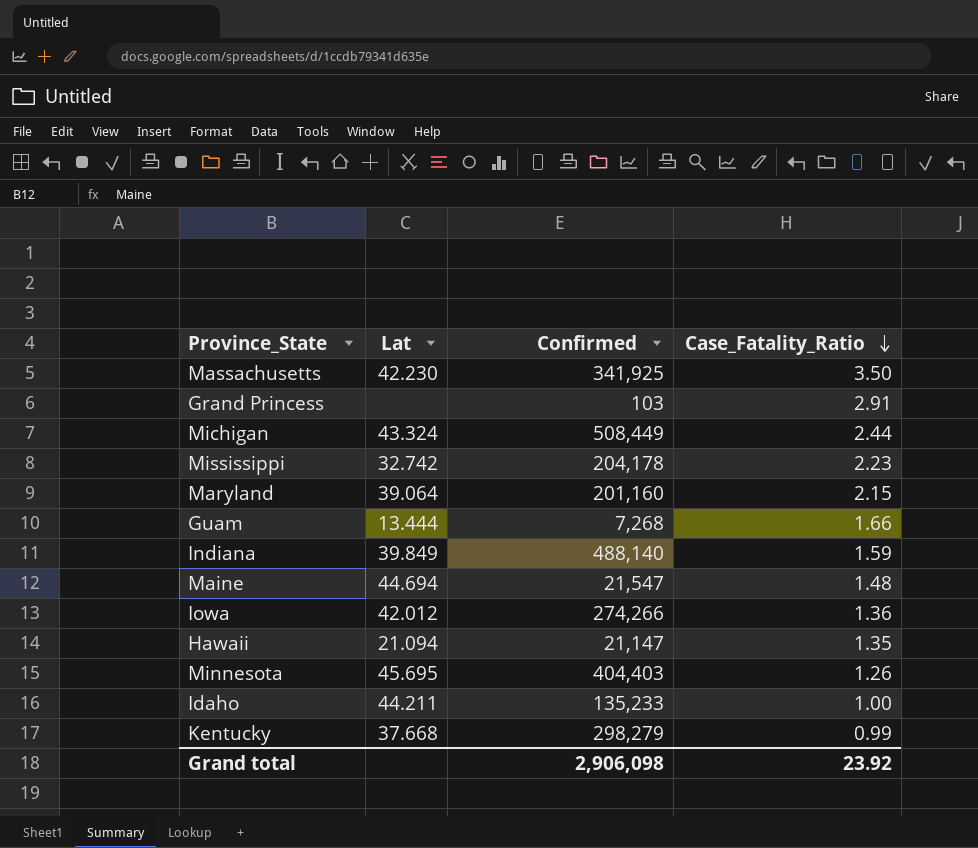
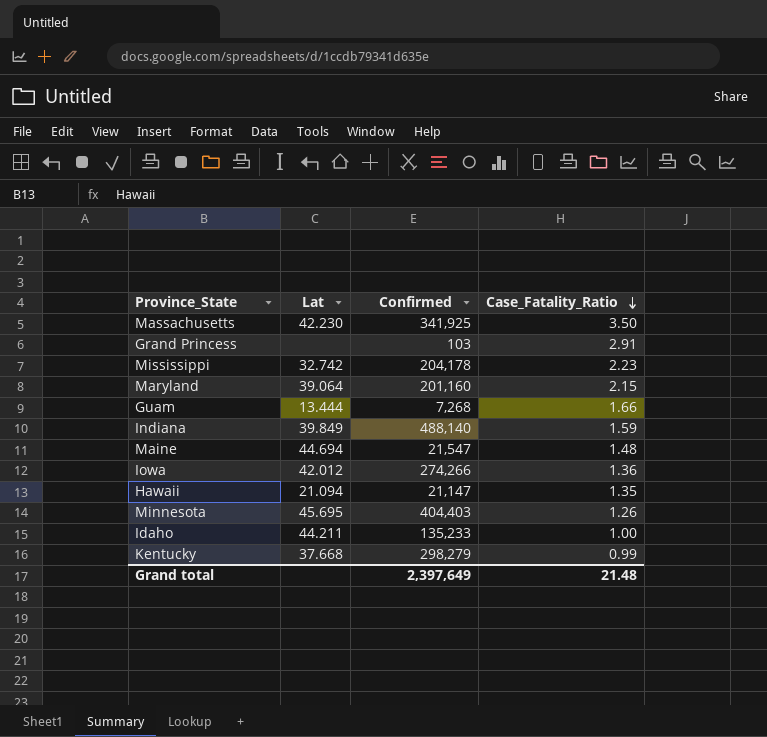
row Michigan: 43.324 | 508,449 | 2.44 -> none
Grand total | Confirmed: 2,906,098 -> 2,397,649
Grand total | Case_Fatality_Ratio: 23.92 -> 21.48

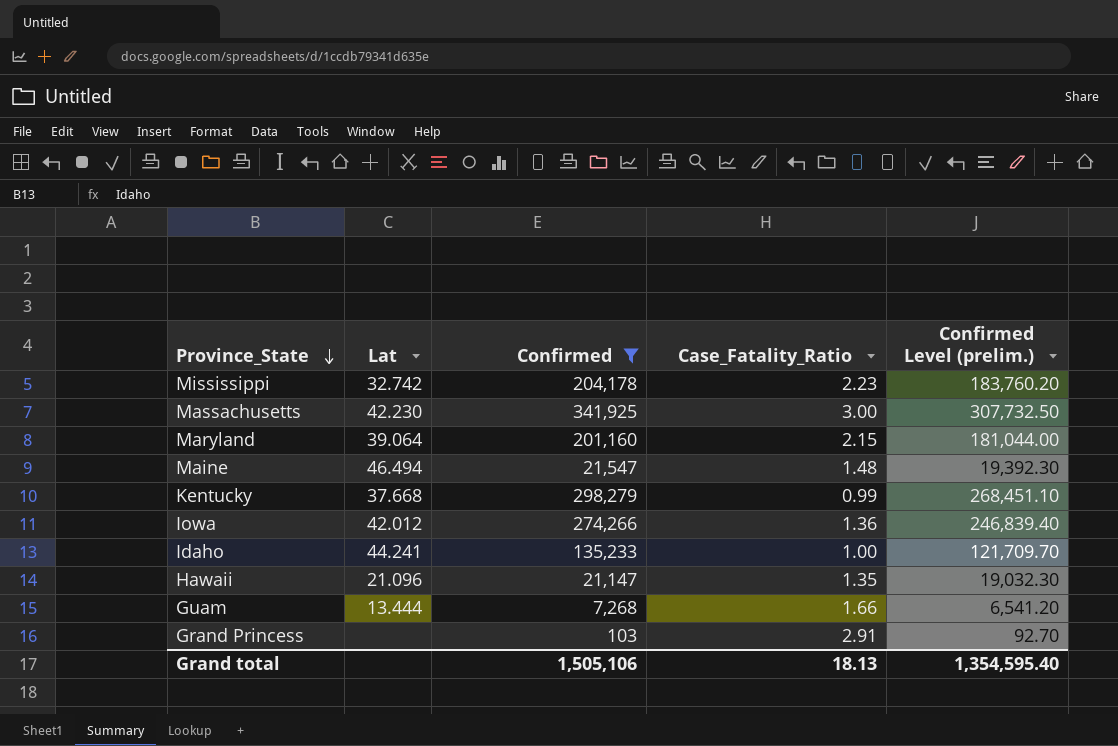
filter: none -> Confirmed <= 341,925
row order: Case_Fatality_Ratio descending -> Province_State descending
column Confirmed Level (prelim.) | formula: none -> [Confirmed] * 0.9
Massachusetts | Case_Fatality_Ratio: 3.50 -> 3.00
Maine | Lat: 44.694 -> 46.494
Idaho | Lat: 44.211 -> 44.241
Hawaii | Lat: 21.094 -> 21.096
Grand total | Confirmed: 2,397,649 -> 1,505,106
Grand total | Case_Fatality_Ratio: 21.48 -> 18.13

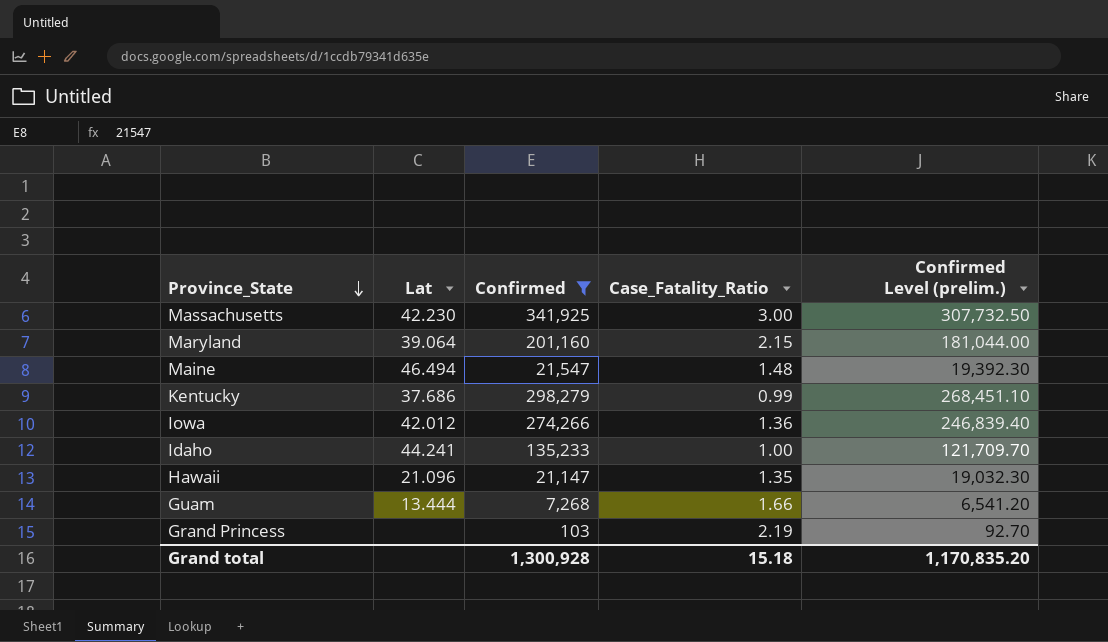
row Mississippi: 32.742 | 204,178 | 2.23 | 183,760.20 -> none
Kentucky | Lat: 37.668 -> 37.686
Grand Princess | Case_Fatality_Ratio: 2.91 -> 2.19
Grand total | Confirmed: 1,505,106 -> 1,300,928
Grand total | Case_Fatality_Ratio: 18.13 -> 15.18
Grand total | Confirmed Level (prelim.): 1,354,595.40 -> 1,170,835.20

